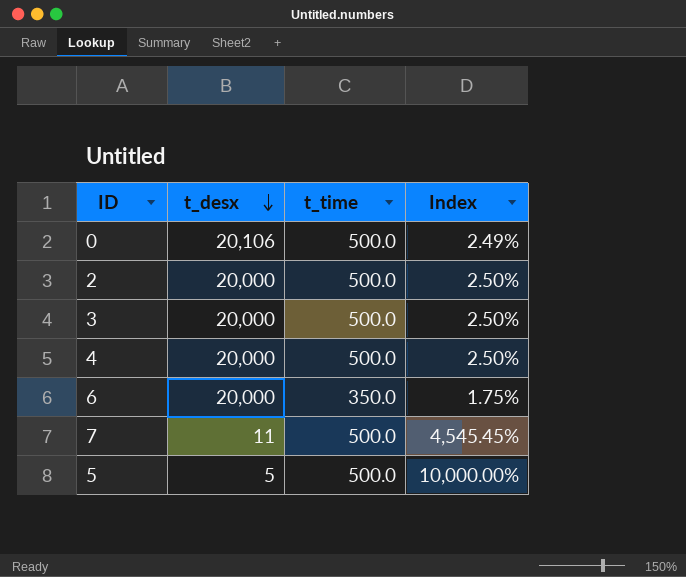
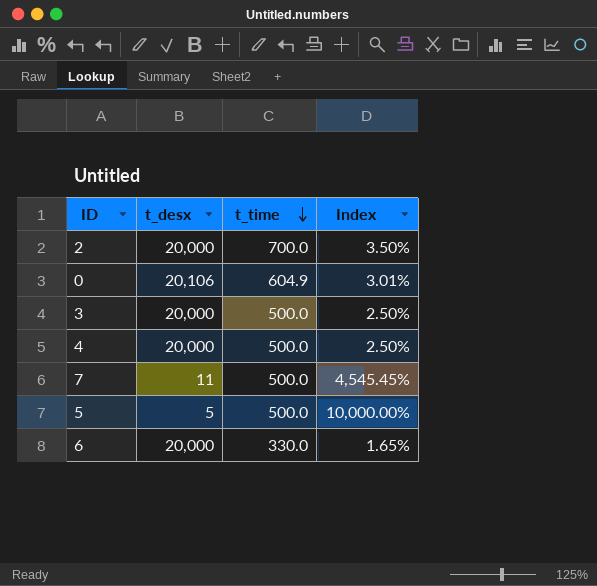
row order: t_desx descending -> t_time descending
2 | t_time: 500.0 -> 700.0
2 | Index: 2.50% -> 3.50%
0 | t_time: 500.0 -> 604.9
0 | Index: 2.49% -> 3.01%
6 | t_time: 350.0 -> 330.0
6 | Index: 1.75% -> 1.65%

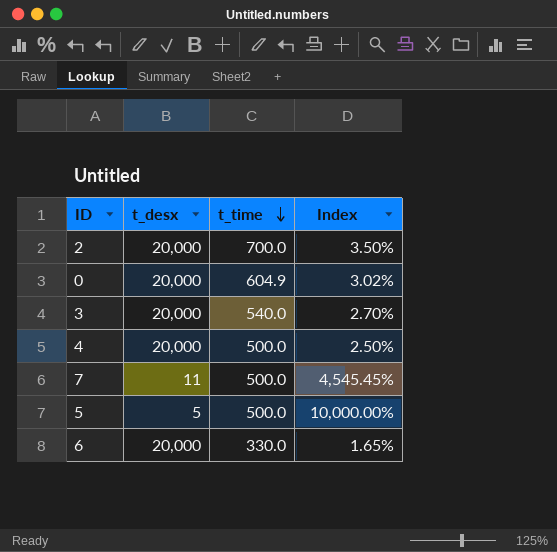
0 | t_desx: 20,106 -> 20,000
0 | Index: 3.01% -> 3.02%
3 | t_time: 500.0 -> 540.0
3 | Index: 2.50% -> 2.70%

